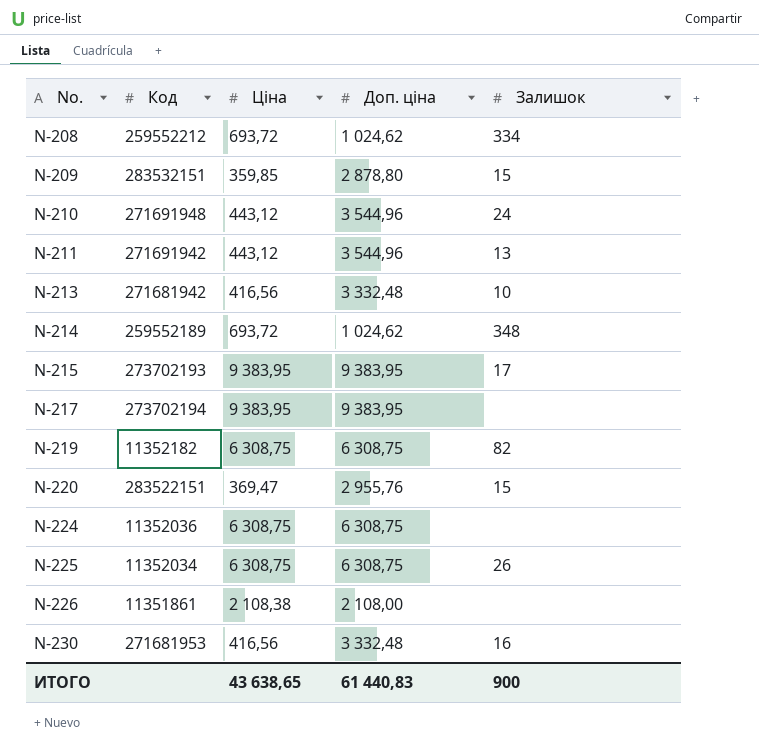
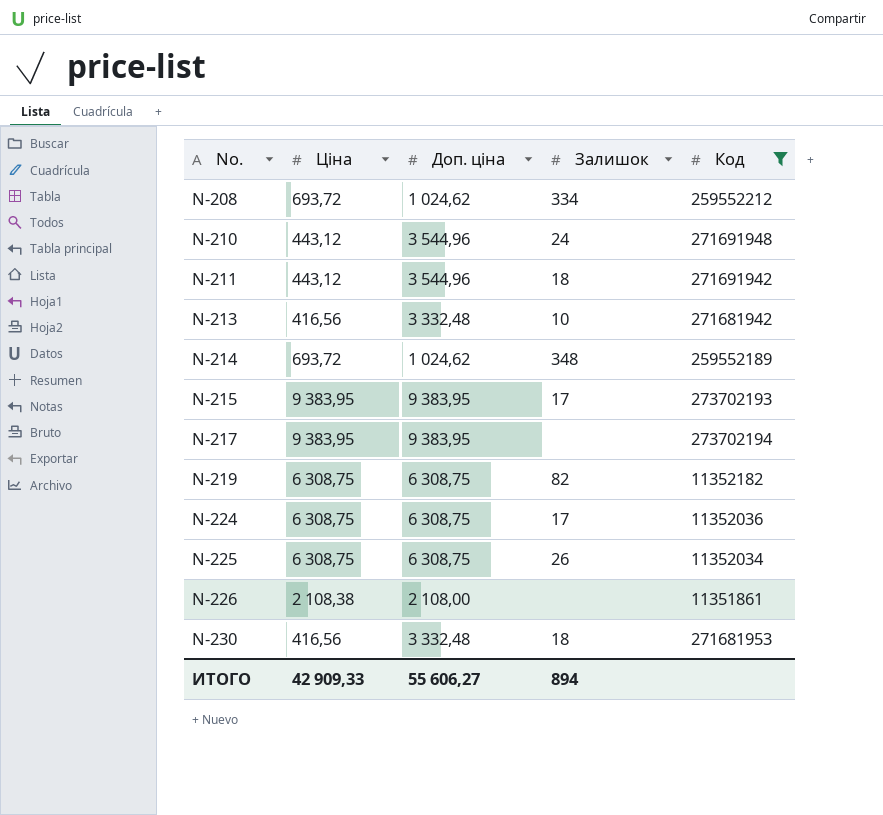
filter: none -> Код <= 273702194
column Код | position: 2 -> 5
N-211 | Залишок: 13 -> 18
N-224 | Залишок: none -> 17
N-230 | Залишок: 16 -> 18
ИТОГО | Ціна: 43 638,65 -> 42 909,33
ИТОГО | Доп. ціна: 61 440,83 -> 55 606,27
ИТОГО | Залишок: 900 -> 894

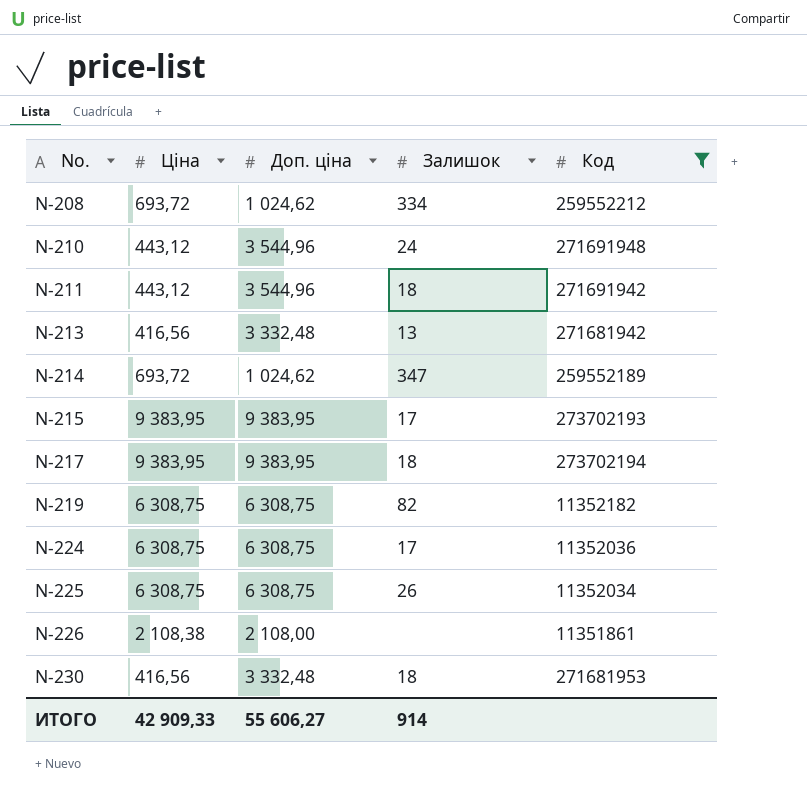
N-213 | Залишок: 10 -> 13
N-214 | Залишок: 348 -> 347
N-217 | Залишок: none -> 18
ИТОГО | Залишок: 894 -> 914

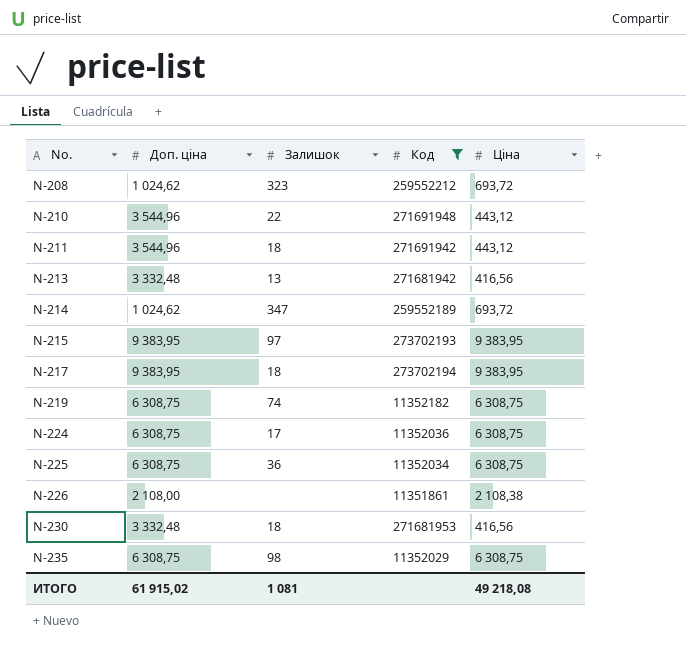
column Ціна | position: 2 -> 5
N-208 | Залишок: 334 -> 323
N-210 | Залишок: 24 -> 22
N-215 | Залишок: 17 -> 97
N-219 | Залишок: 82 -> 74
N-225 | Залишок: 26 -> 36
row N-235: none -> 6 308,75 | 98 | 11352029 | 6 308,75
ИТОГО | Доп. ціна: 55 606,27 -> 61 915,02
ИТОГО | Залишок: 914 -> 1 081
ИТОГО | Ціна: 42 909,33 -> 49 218,08

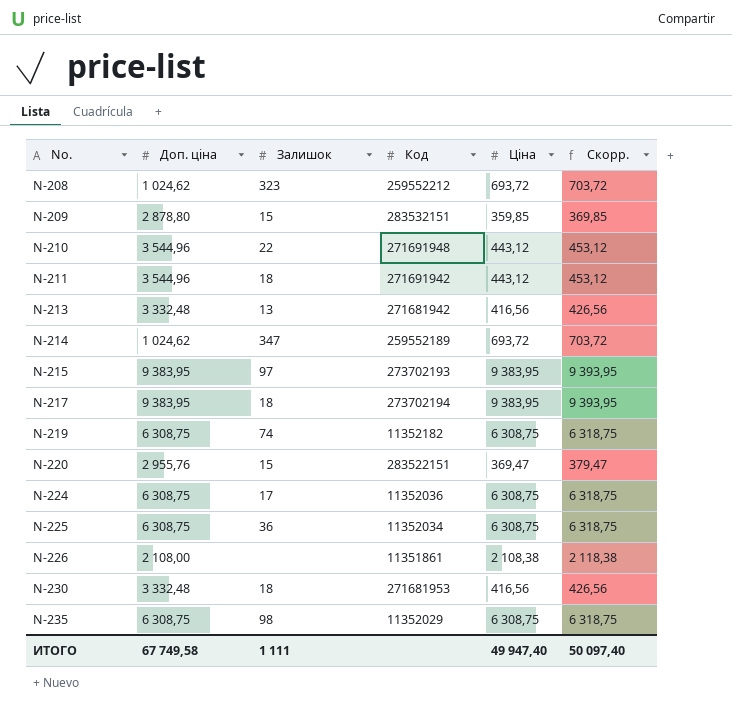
filter: Код <= 273702194 -> none
column Скорр. | formula: none -> [Ціна] + 10
ИТОГО | Доп. ціна: 61 915,02 -> 67 749,58
ИТОГО | Залишок: 1 081 -> 1 111
ИТОГО | Ціна: 49 218,08 -> 49 947,40

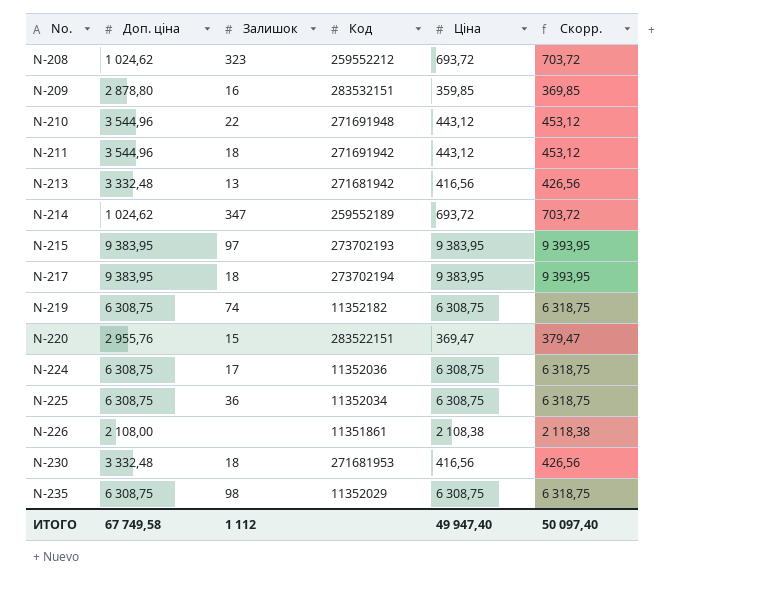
N-209 | Залишок: 15 -> 16
ИТОГО | Залишок: 1 111 -> 1 112

